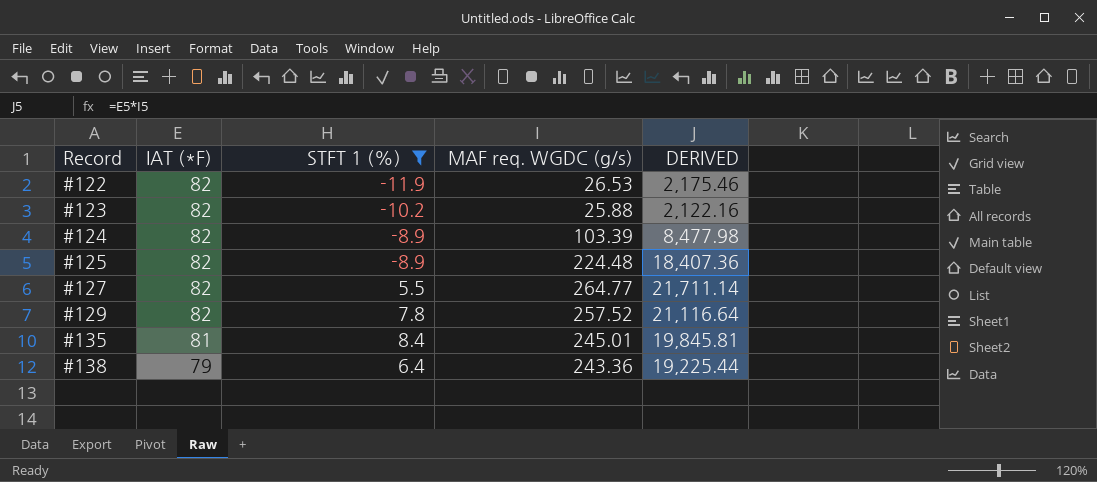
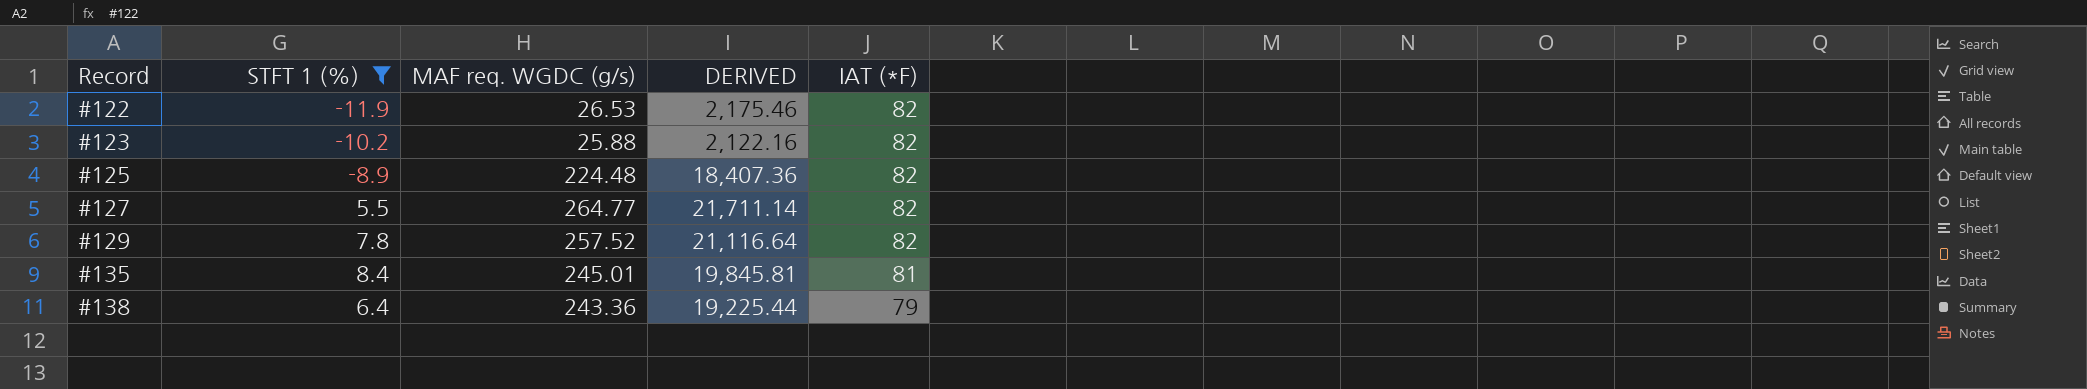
column IAT (*F) | position: 2 -> 5
row #124: 82 | -8.9 | 103.39 | 8,477.98 -> none

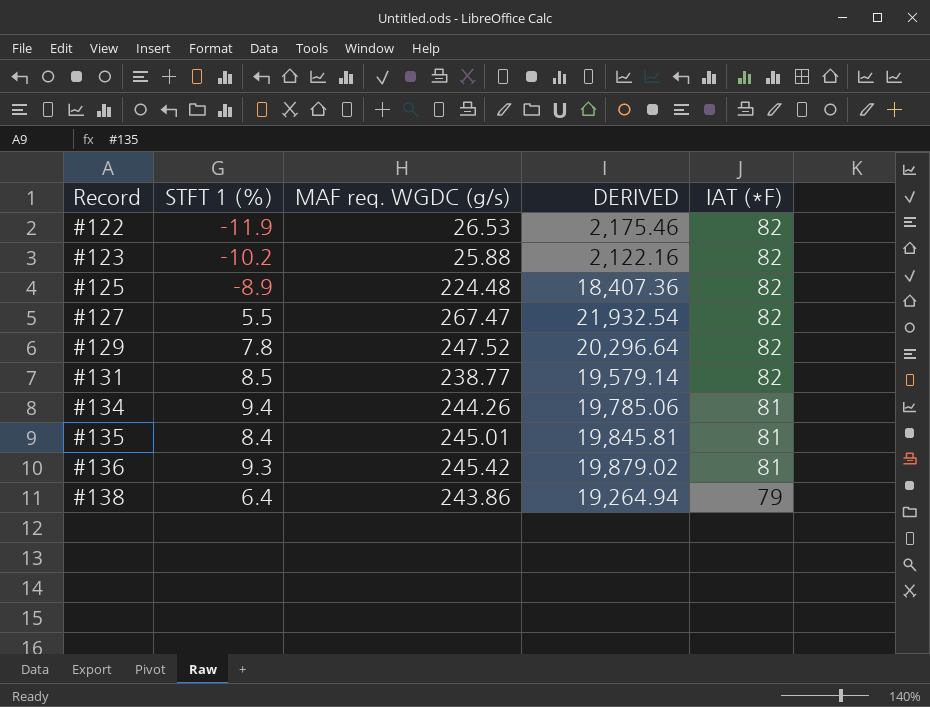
filter: STFT 1 (%) <= 8.4 -> none
#127 | MAF req. WGDC (g/s): 264.77 -> 267.47
#127 | DERIVED: 21,711.14 -> 21,932.54
#129 | MAF req. WGDC (g/s): 257.52 -> 247.52
#129 | DERIVED: 21,116.64 -> 20,296.64
#138 | MAF req. WGDC (g/s): 243.36 -> 243.86
#138 | DERIVED: 19,225.44 -> 19,264.94

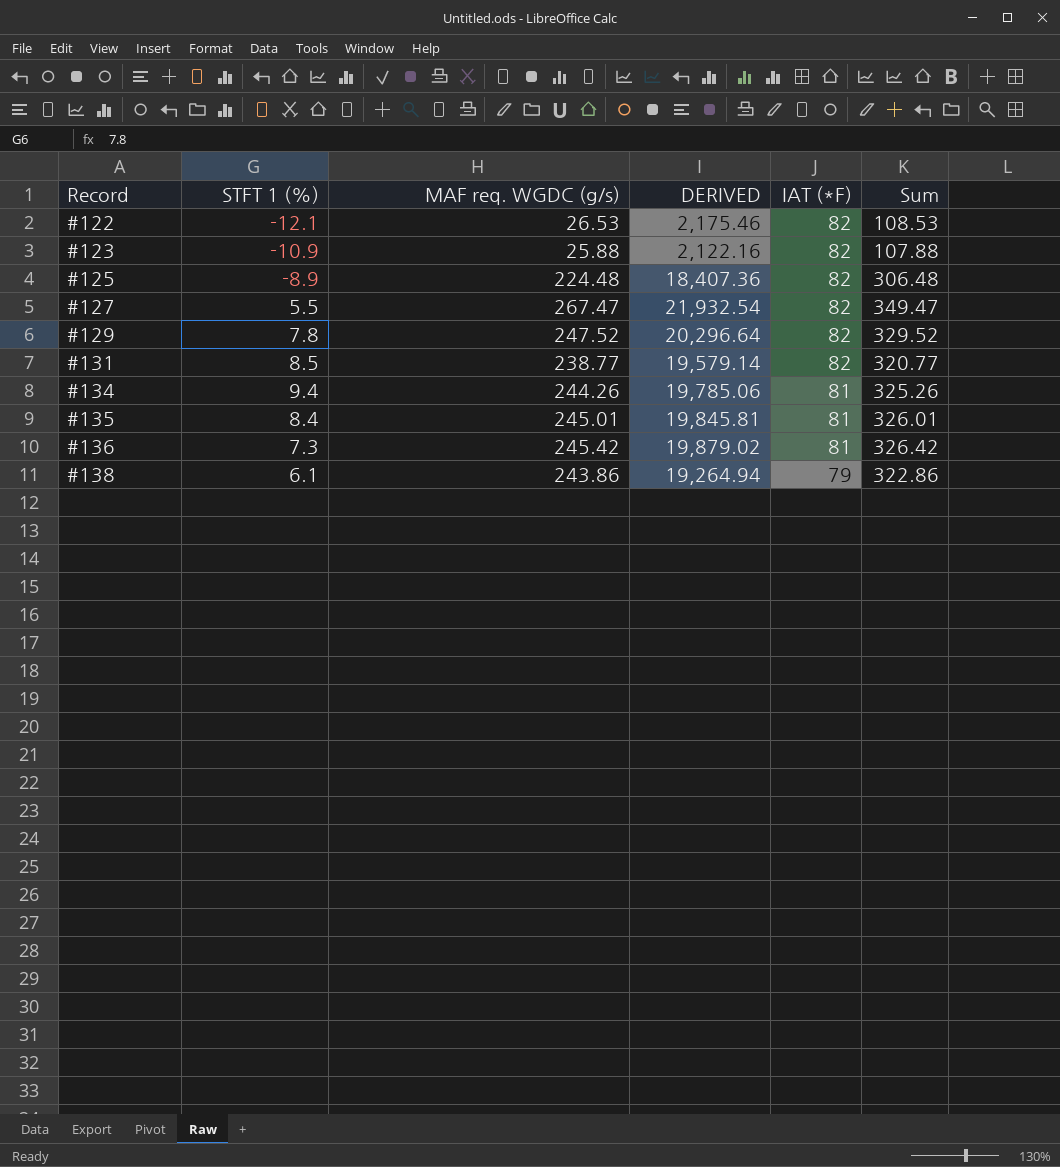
column Sum | formula: none -> [MAF req. WGDC (g/s)] + [IAT (*F)]
#122 | STFT 1 (%): -11.9 -> -12.1
#123 | STFT 1 (%): -10.2 -> -10.9
#136 | STFT 1 (%): 9.3 -> 7.3
#138 | STFT 1 (%): 6.4 -> 6.1

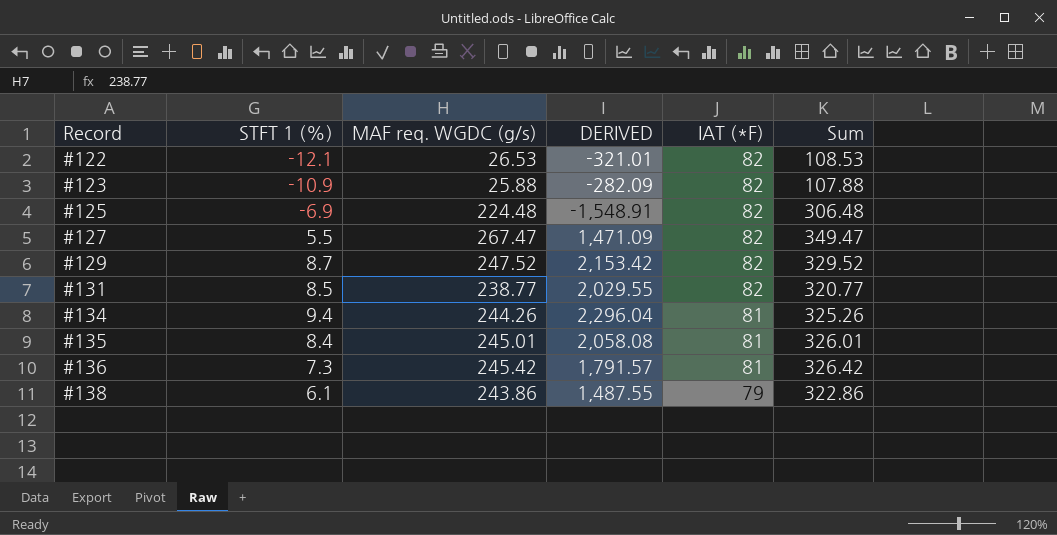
column DERIVED | formula: [MAF req. WGDC (g/s)] * [IAT (*F)] -> [STFT 1 (%)] * [MAF req. WGDC (g/s)]
#125 | STFT 1 (%): -8.9 -> -6.9
#129 | STFT 1 (%): 7.8 -> 8.7

